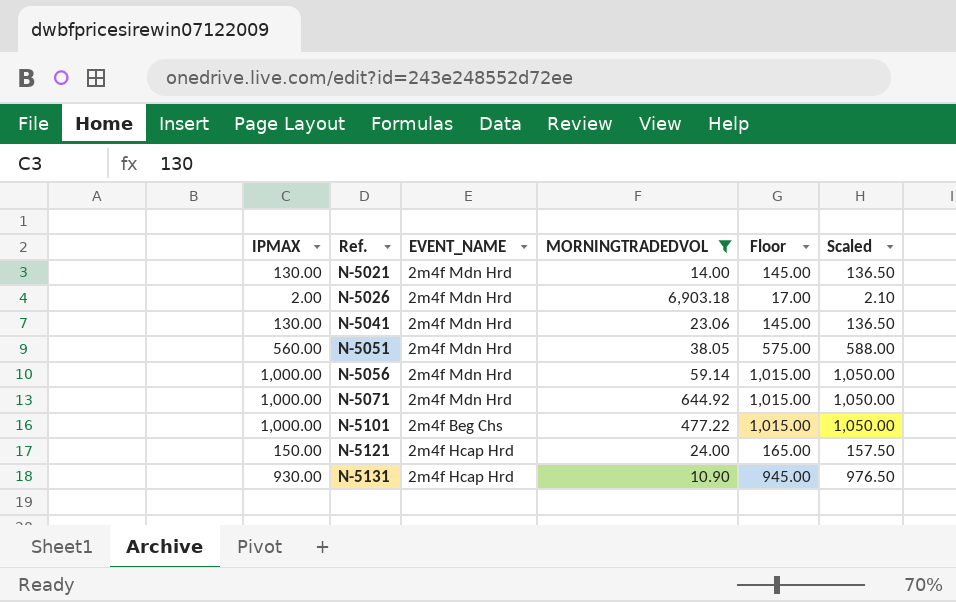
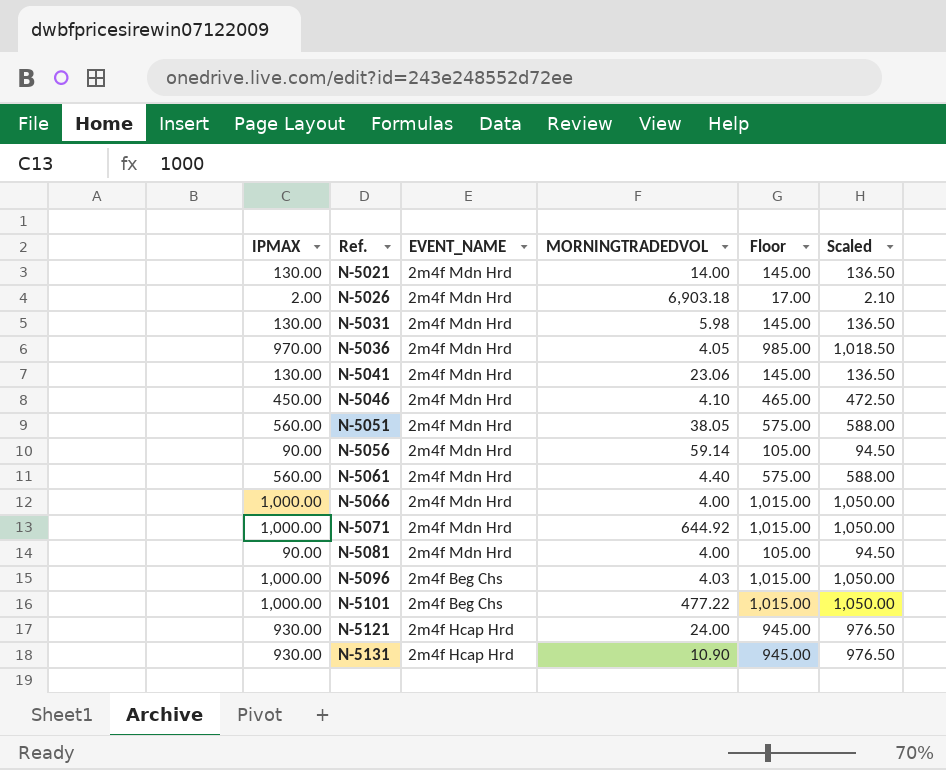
filter: MORNINGTRADEDVOL >= 10.90 -> none
N-5056 | IPMAX: 1,000.00 -> 90.00
N-5056 | Floor: 1,015.00 -> 105.00
N-5056 | Scaled: 1,050.00 -> 94.50
N-5121 | IPMAX: 150.00 -> 930.00
N-5121 | Floor: 165.00 -> 945.00
N-5121 | Scaled: 157.50 -> 976.50

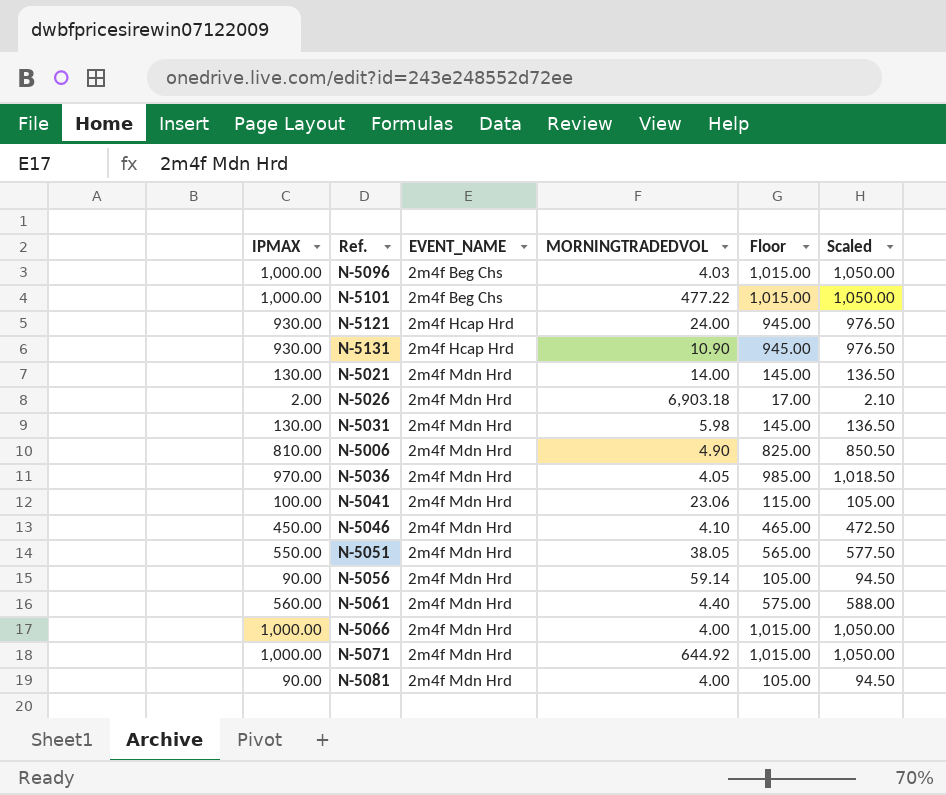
row order: Ref. ascending -> EVENT_NAME ascending
row N-5006: none -> 810.00 | 2m4f Mdn Hrd | 4.90 | 825.00 | 850.50
N-5041 | IPMAX: 130.00 -> 100.00
N-5041 | Floor: 145.00 -> 115.00
N-5041 | Scaled: 136.50 -> 105.00
N-5051 | IPMAX: 560.00 -> 550.00
N-5051 | Floor: 575.00 -> 565.00
N-5051 | Scaled: 588.00 -> 577.50

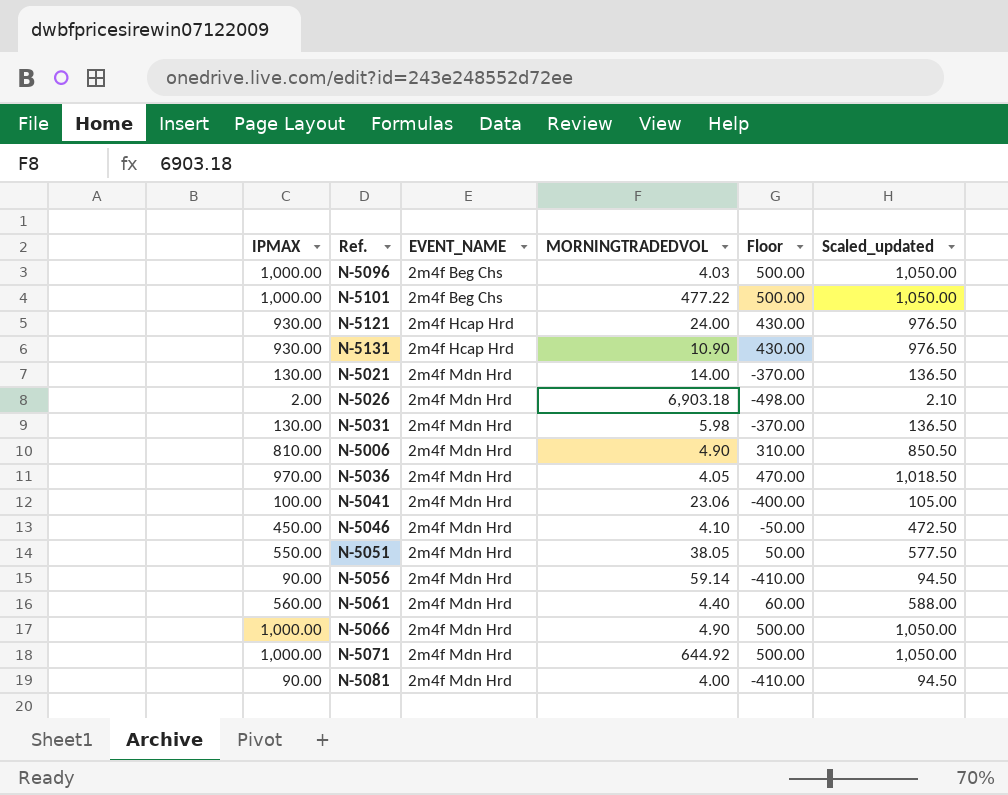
column Floor | formula: [IPMAX] + 15 -> [IPMAX] - 500
column name: Scaled -> Scaled_updated
N-5066 | MORNINGTRADEDVOL: 4.00 -> 4.90

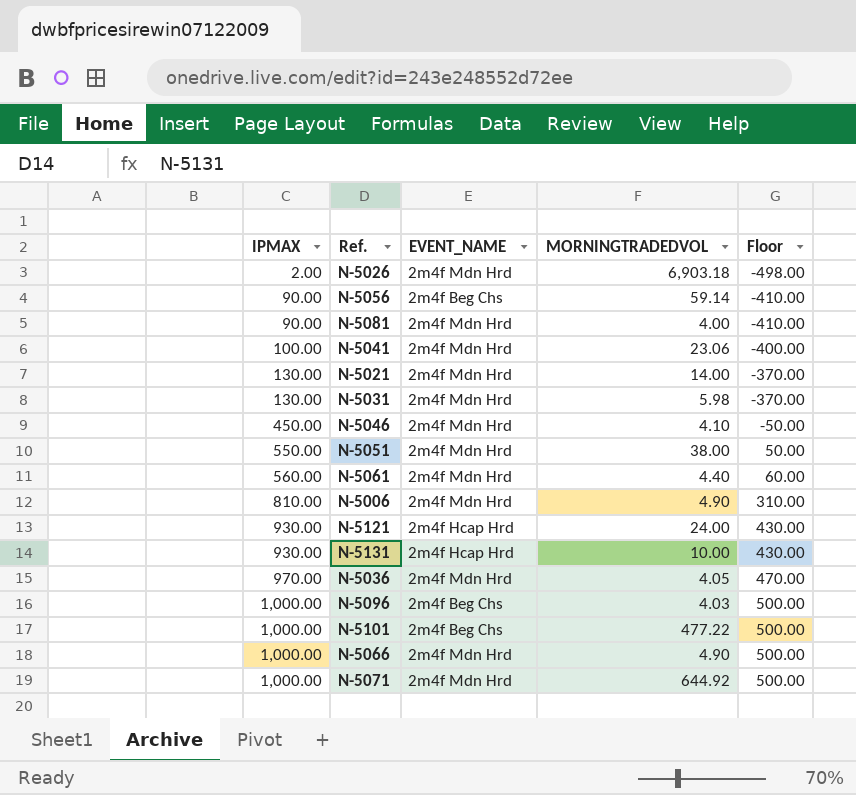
row order: EVENT_NAME ascending -> IPMAX ascending
column Scaled_updated | formula: [IPMAX] * 1.05 -> none
N-5056 | EVENT_NAME: 2m4f Mdn Hrd -> 2m4f Beg Chs
N-5051 | MORNINGTRADEDVOL: 38.05 -> 38.00
N-5131 | MORNINGTRADEDVOL: 10.90 -> 10.00

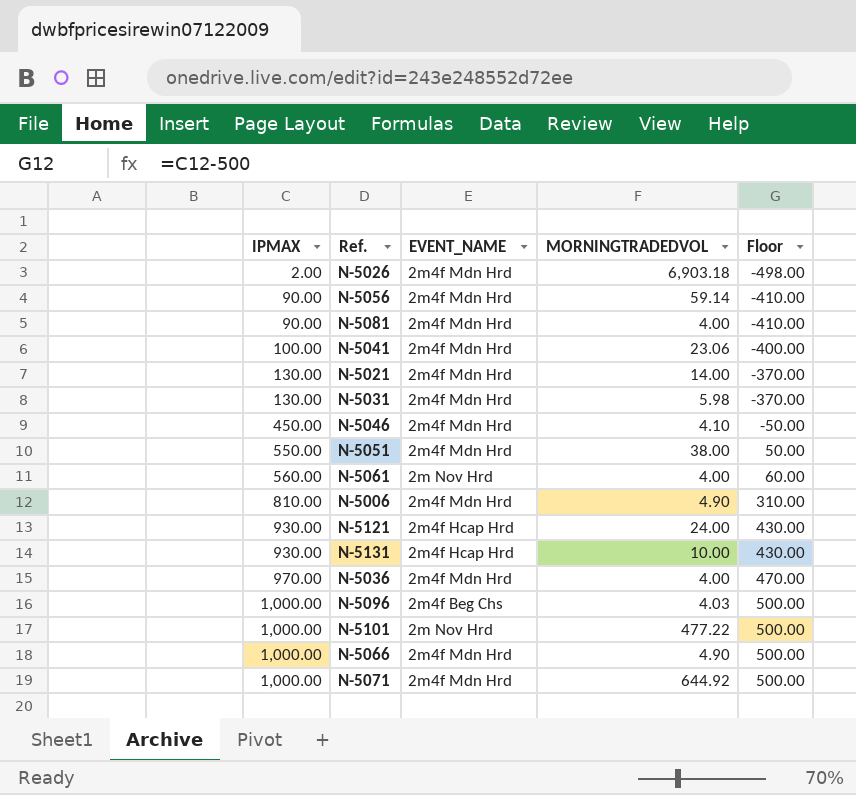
N-5056 | EVENT_NAME: 2m4f Beg Chs -> 2m4f Mdn Hrd
N-5061 | EVENT_NAME: 2m4f Mdn Hrd -> 2m Nov Hrd
N-5061 | MORNINGTRADEDVOL: 4.40 -> 4.00
N-5036 | MORNINGTRADEDVOL: 4.05 -> 4.00
N-5101 | EVENT_NAME: 2m4f Beg Chs -> 2m Nov Hrd

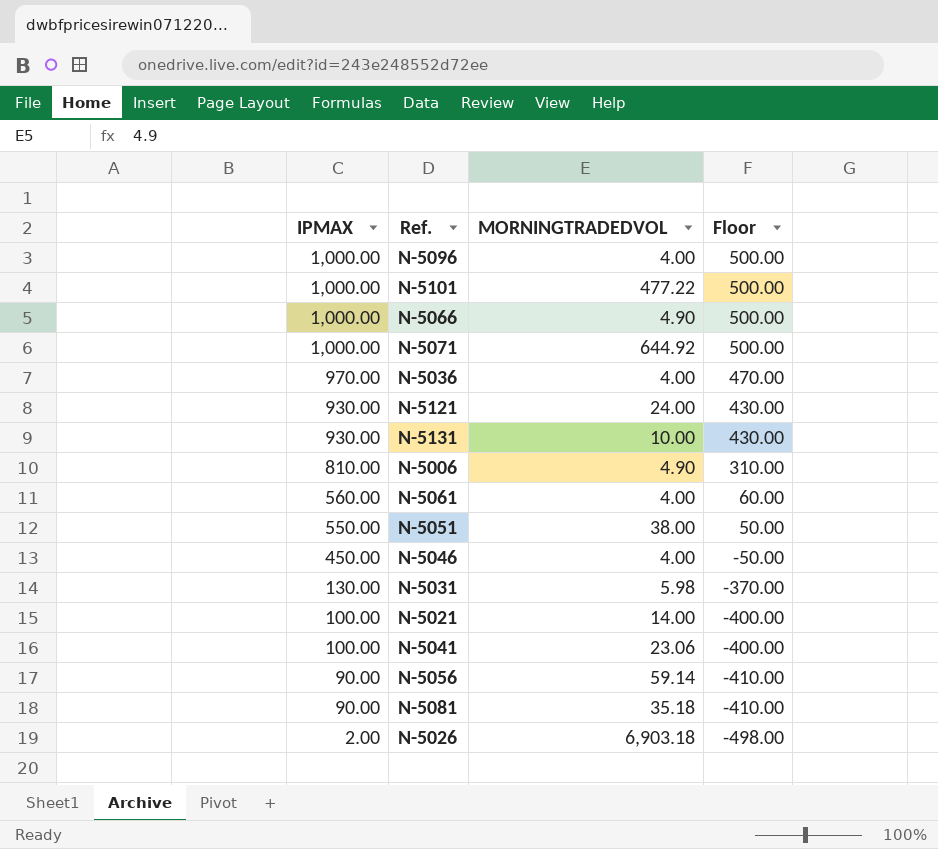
row order: IPMAX ascending -> IPMAX descending
column EVENT_NAME | position: 3 -> none
N-5096 | MORNINGTRADEDVOL: 4.03 -> 4.00
N-5046 | MORNINGTRADEDVOL: 4.10 -> 4.00
N-5021 | IPMAX: 130.00 -> 100.00
N-5021 | Floor: -370.00 -> -400.00
N-5081 | MORNINGTRADEDVOL: 4.00 -> 35.18

